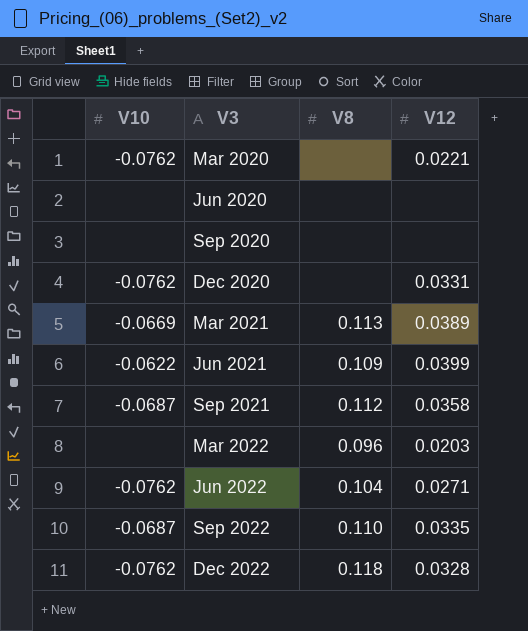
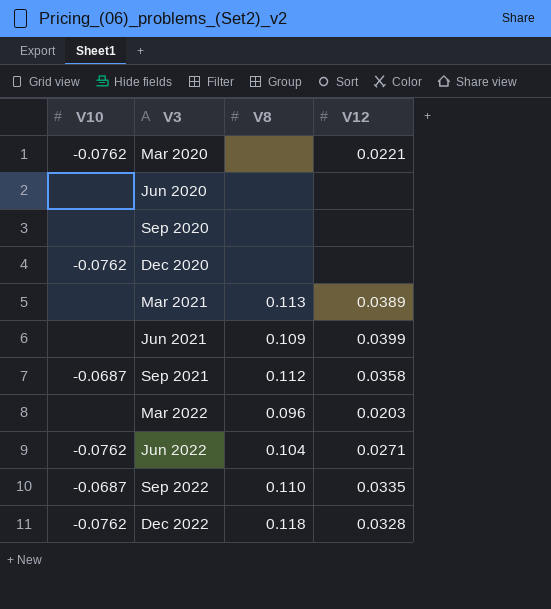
Dec 2020 | V12: 0.0331 -> none
Mar 2021 | V10: -0.0669 -> none
Jun 2021 | V10: -0.0622 -> none

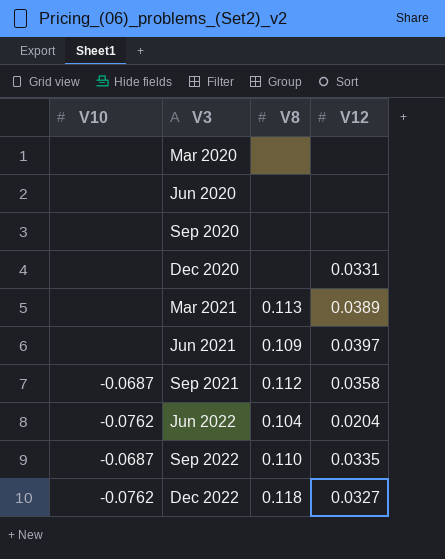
row Mar 2022: none | 0.096 | 0.0203 -> none
Mar 2020 | V10: -0.0762 -> none
Mar 2020 | V12: 0.0221 -> none
Dec 2020 | V10: -0.0762 -> none
Dec 2020 | V12: none -> 0.0331
Jun 2021 | V12: 0.0399 -> 0.0397
Jun 2022 | V12: 0.0271 -> 0.0204
Dec 2022 | V12: 0.0328 -> 0.0327

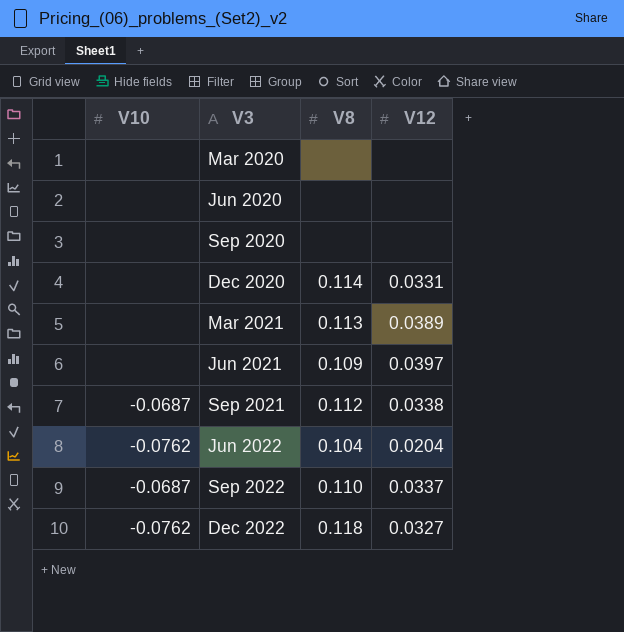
Dec 2020 | V8: none -> 0.114
Sep 2021 | V12: 0.0358 -> 0.0338
Sep 2022 | V12: 0.0335 -> 0.0337

